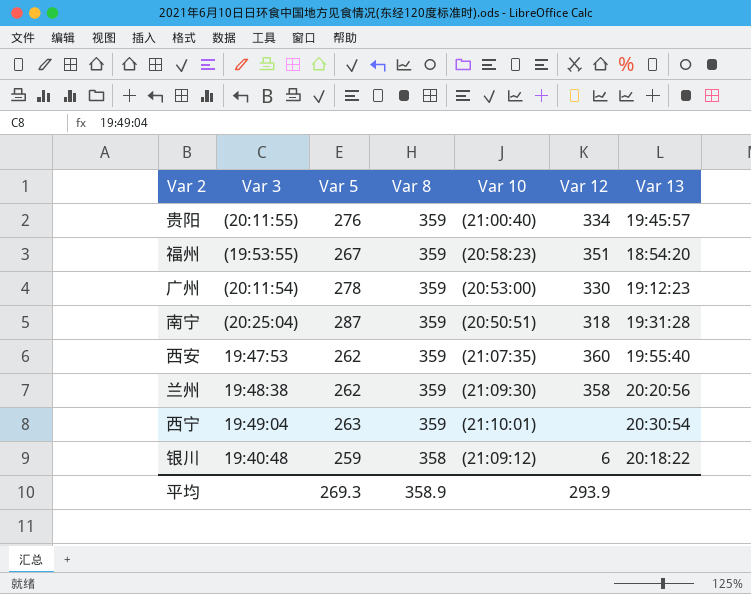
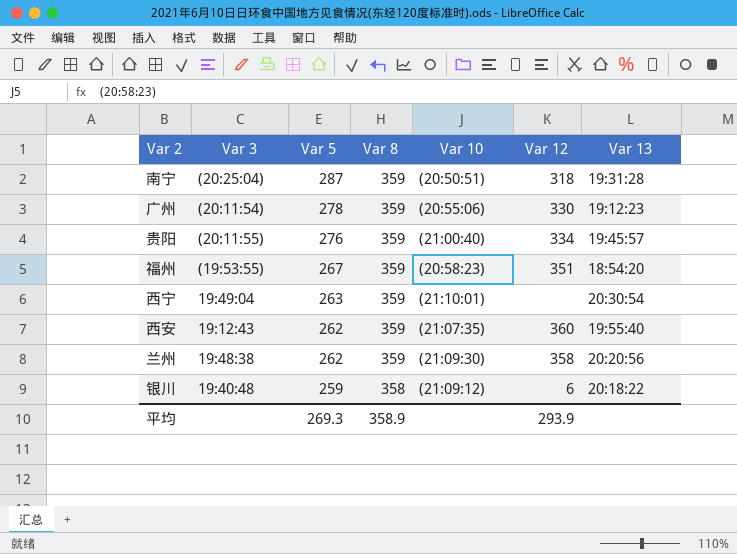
row order: Var 8 descending -> Var 5 descending
广州 | Var 10: (20:53:00) -> (20:55:06)
西安 | Var 3: 19:47:53 -> 19:12:43

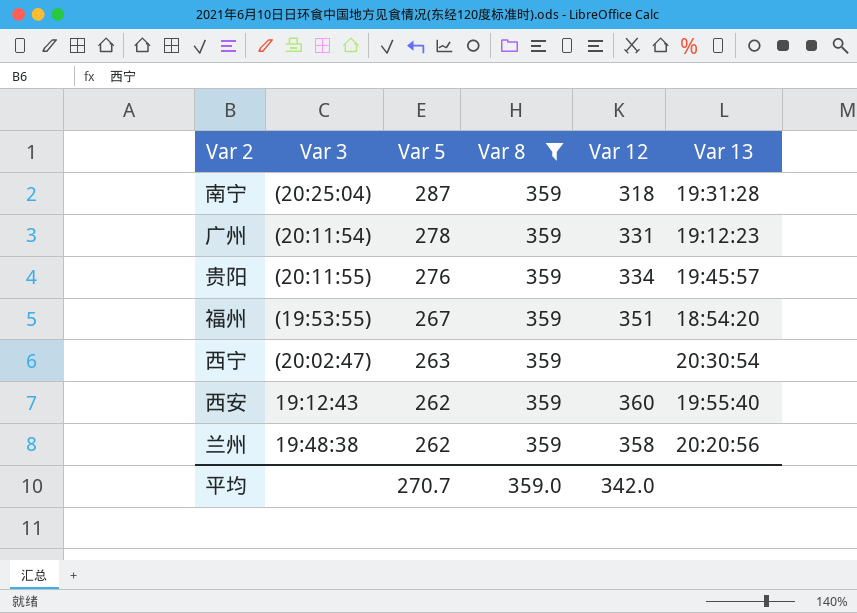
filter: none -> Var 8 = 359
column Var 10 | position: 5 -> none
广州 | Var 12: 330 -> 331
西宁 | Var 3: 19:49:04 -> (20:02:47)
平均 | Var 5: 269.3 -> 270.7
平均 | Var 8: 358.9 -> 359.0
平均 | Var 12: 293.9 -> 342.0

